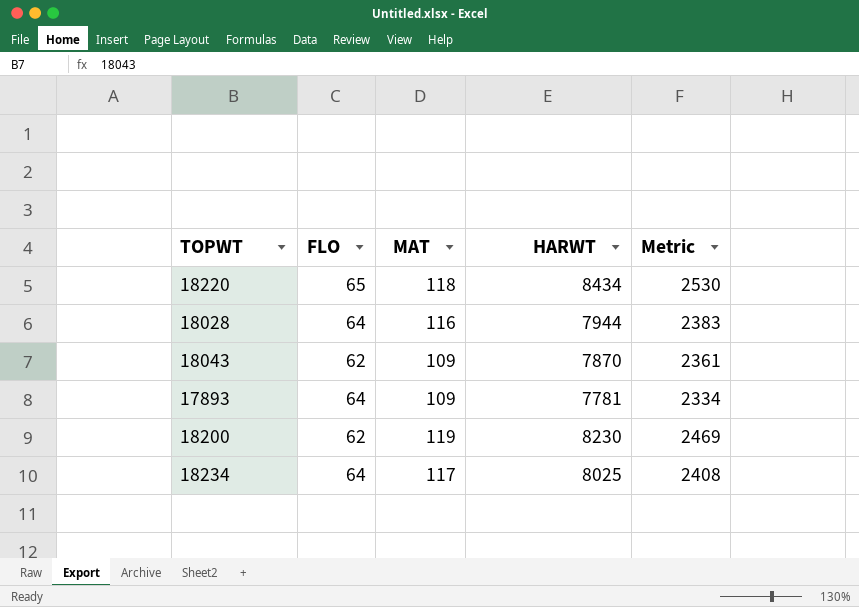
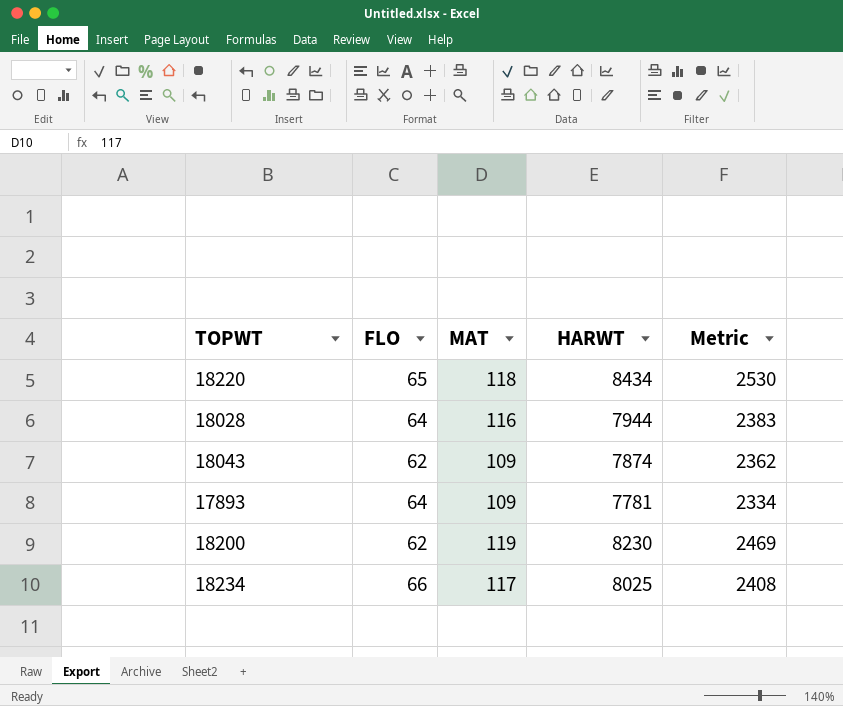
18043 | HARWT: 7870 -> 7874
18043 | Metric: 2361 -> 2362
18234 | FLO: 64 -> 66

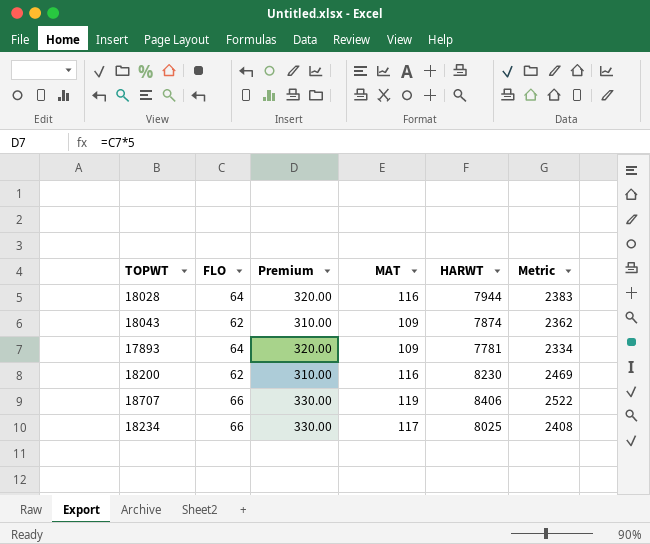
column Premium | formula: none -> [FLO] * 5
row 18220: 65 | 118 | 8434 | 2530 -> none
18200 | MAT: 119 -> 116
row 18707: none -> 66 | 330.00 | 119 | 8406 | 2522

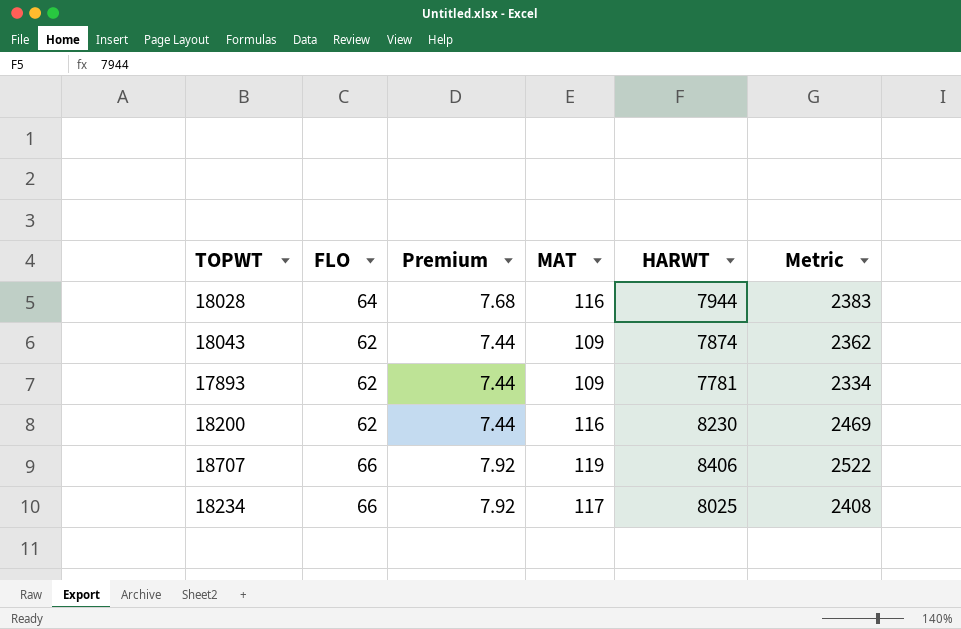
column Premium | formula: [FLO] * 5 -> [FLO] * 0.12
17893 | FLO: 64 -> 62

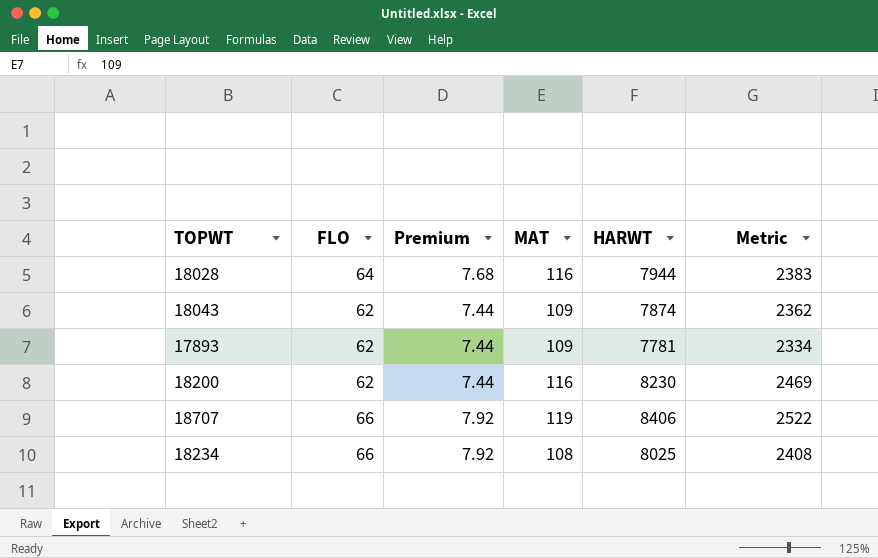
18234 | MAT: 117 -> 108

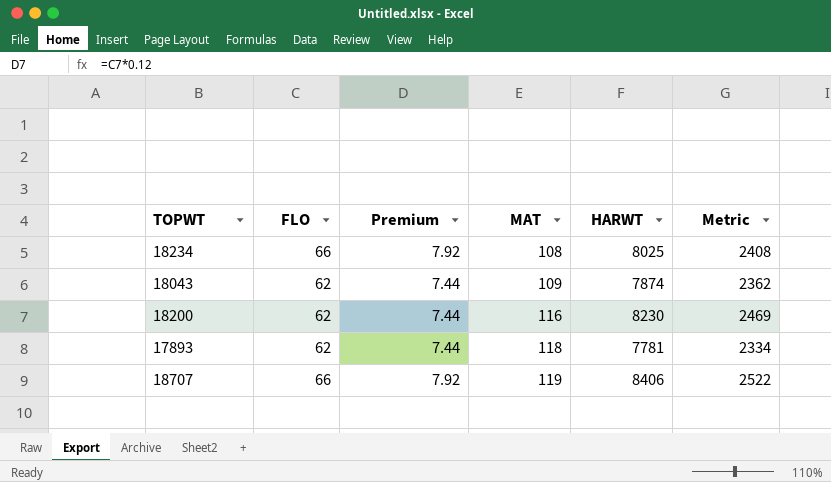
row order: none -> MAT ascending
row 18028: 64 | 7.68 | 116 | 7944 | 2383 -> none
17893 | MAT: 109 -> 118

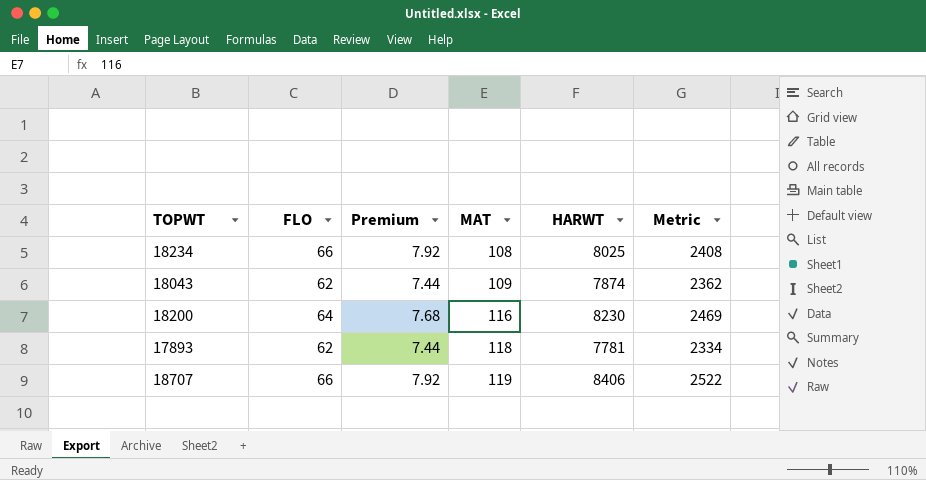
18200 | FLO: 62 -> 64
18200 | Premium: 7.44 -> 7.68

